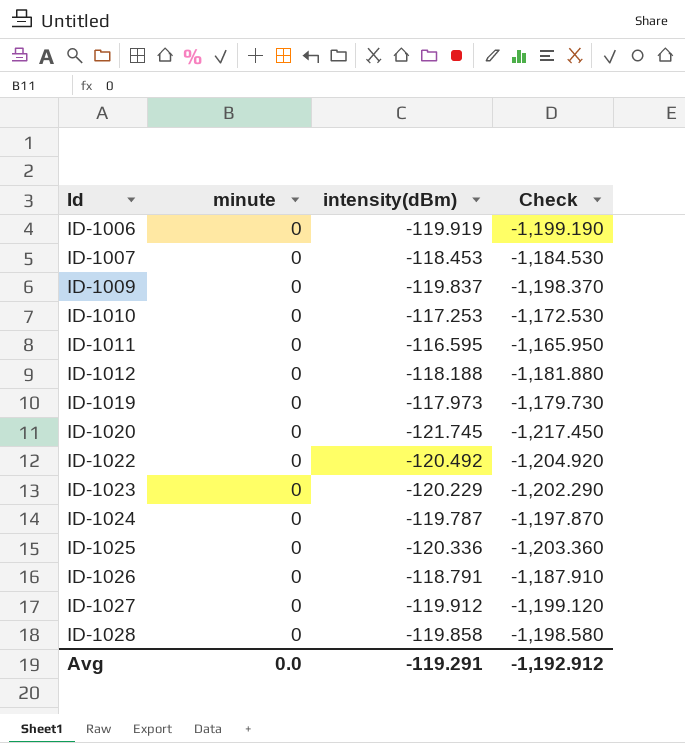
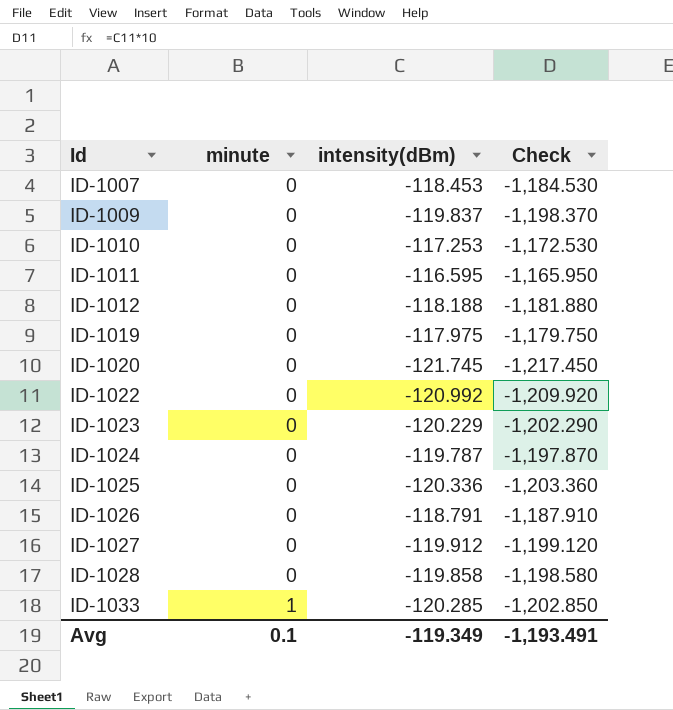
row ID-1006: 0 | -119.919 | -1,199.190 -> none
ID-1019 | intensity(dBm): -117.973 -> -117.975
ID-1019 | Check: -1,179.730 -> -1,179.750
ID-1022 | intensity(dBm): -120.492 -> -120.992
ID-1022 | Check: -1,204.920 -> -1,209.920
row ID-1033: none -> 1 | -120.285 | -1,202.850
Avg | minute: 0.0 -> 0.1
Avg | intensity(dBm): -119.291 -> -119.349
Avg | Check: -1,192.912 -> -1,193.491

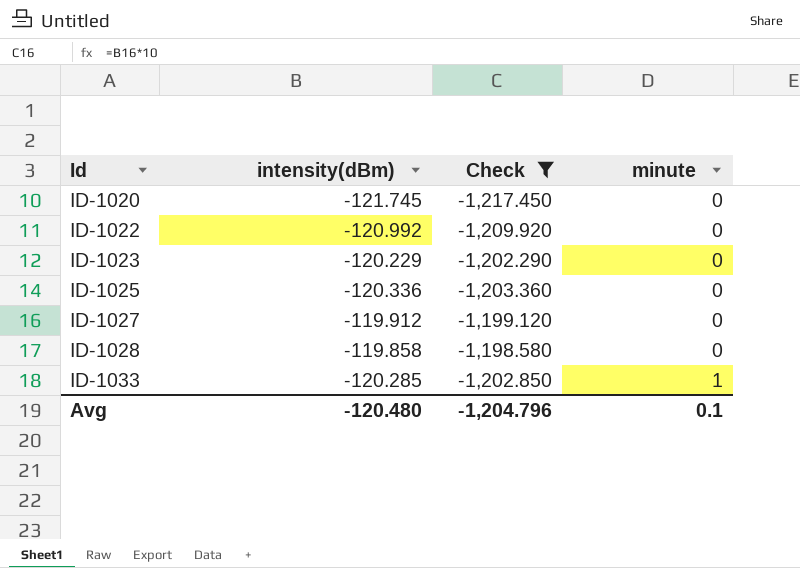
filter: none -> Check <= -1,198.580
column minute | position: 2 -> 4
Avg | intensity(dBm): -119.349 -> -120.480
Avg | Check: -1,193.491 -> -1,204.796

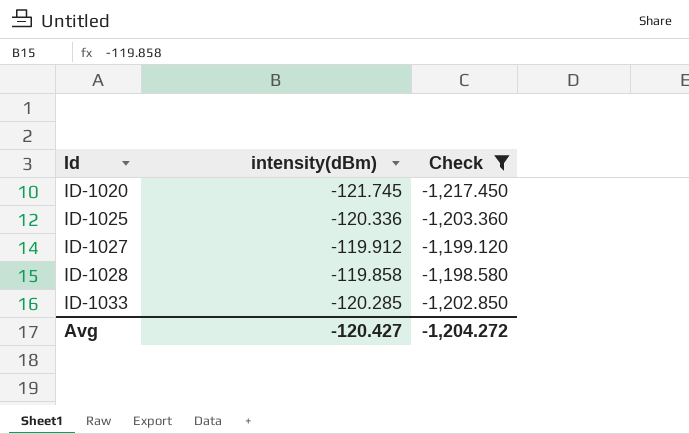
column minute | position: 4 -> none
row ID-1022: -120.992 | -1,209.920 | 0 -> none
row ID-1023: -120.229 | -1,202.290 | 0 -> none
Avg | intensity(dBm): -120.480 -> -120.427
Avg | Check: -1,204.796 -> -1,204.272

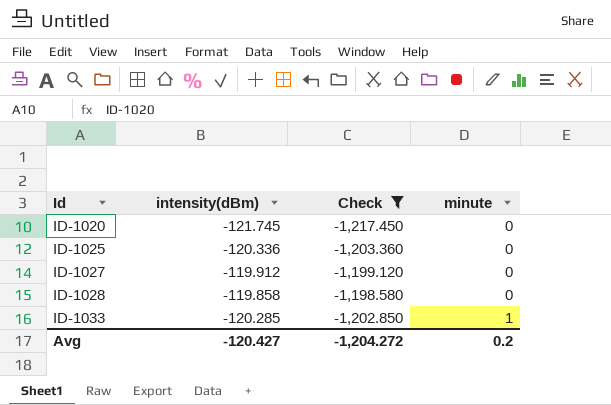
column minute | position: none -> 4

